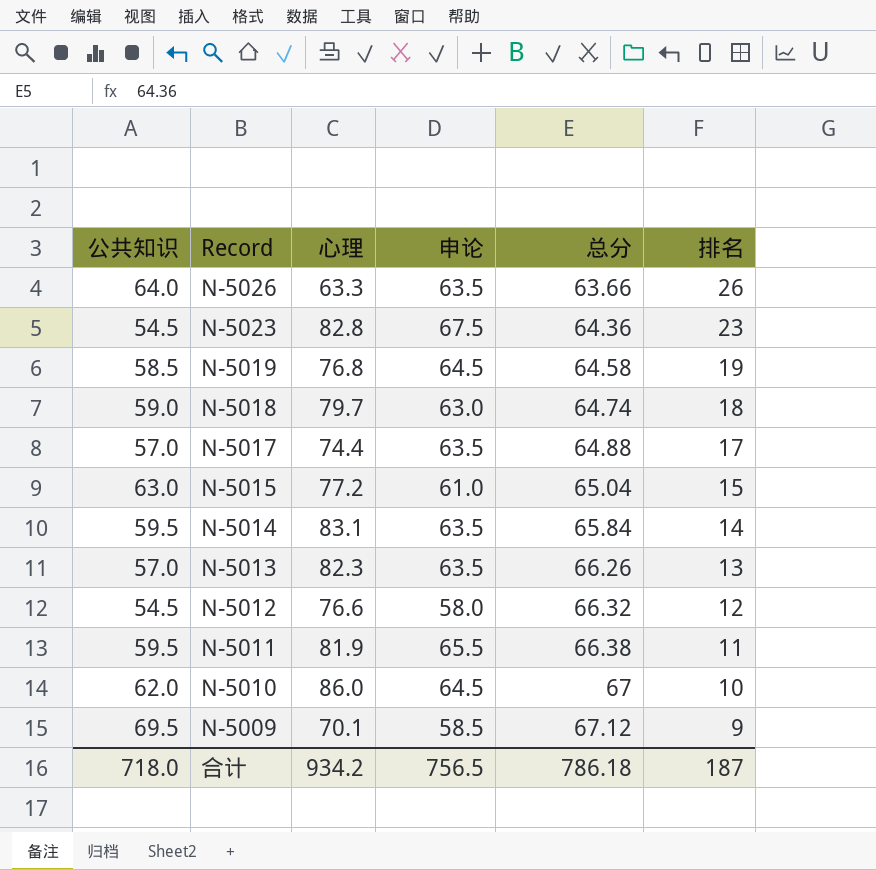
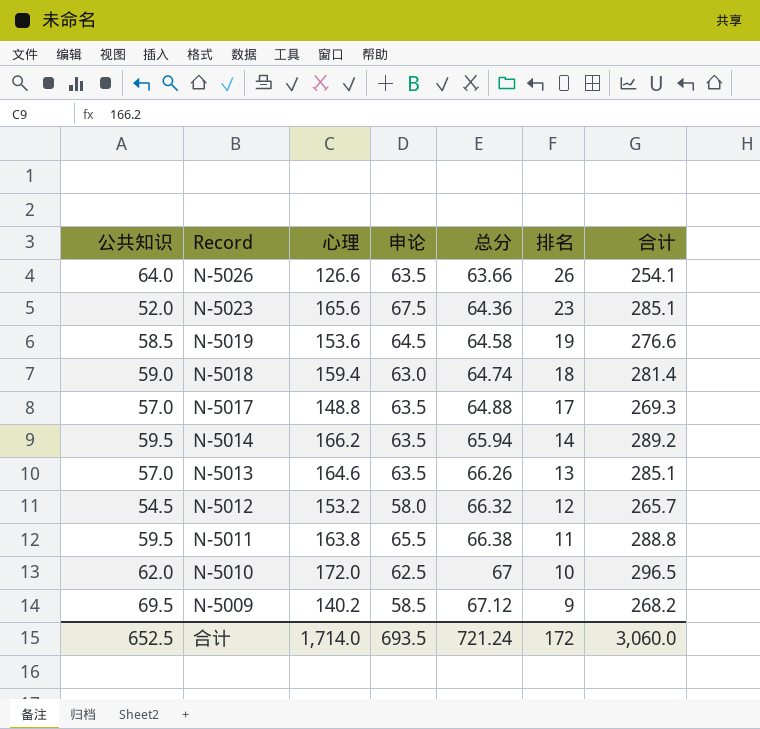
column 合计 | formula: none -> [公共知识] + [心理] + [申论]
row N-5015: 63.0 | 77.2 | 61.0 | 65.04 | 15 -> none
N-5026 | 心理: 63.3 -> 126.6
N-5023 | 公共知识: 54.5 -> 52.0
N-5023 | 心理: 82.8 -> 165.6
N-5019 | 心理: 76.8 -> 153.6
N-5018 | 心理: 79.7 -> 159.4
N-5017 | 心理: 74.4 -> 148.8
N-5014 | 心理: 83.1 -> 166.2
N-5014 | 总分: 65.84 -> 65.94
N-5013 | 心理: 82.3 -> 164.6
N-5012 | 心理: 76.6 -> 153.2
N-5011 | 心理: 81.9 -> 163.8
N-5010 | 心理: 86.0 -> 172.0
N-5010 | 申论: 64.5 -> 62.5
N-5009 | 心理: 70.1 -> 140.2
合计 | 公共知识: 718.0 -> 652.5
合计 | 心理: 934.2 -> 1,714.0
合计 | 申论: 756.5 -> 693.5
合计 | 总分: 786.18 -> 721.24
合计 | 排名: 187 -> 172

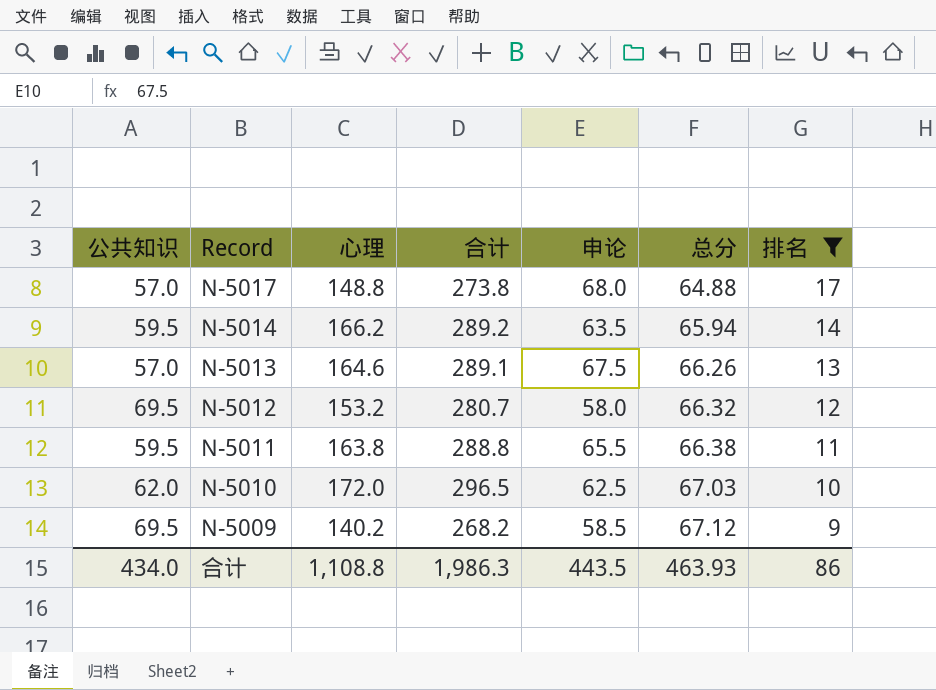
filter: none -> 排名 <= 17
column 合计 | position: 7 -> 4
N-5017 | 合计: 269.3 -> 273.8
N-5017 | 申论: 63.5 -> 68.0
N-5013 | 合计: 285.1 -> 289.1
N-5013 | 申论: 63.5 -> 67.5
N-5012 | 公共知识: 54.5 -> 69.5
N-5012 | 合计: 265.7 -> 280.7
N-5010 | 总分: 67 -> 67.03
合计 | 公共知识: 652.5 -> 434.0
合计 | 心理: 1,714.0 -> 1,108.8
合计 | 合计: 3,060.0 -> 1,986.3
合计 | 申论: 693.5 -> 443.5
合计 | 总分: 721.24 -> 463.93
合计 | 排名: 172 -> 86

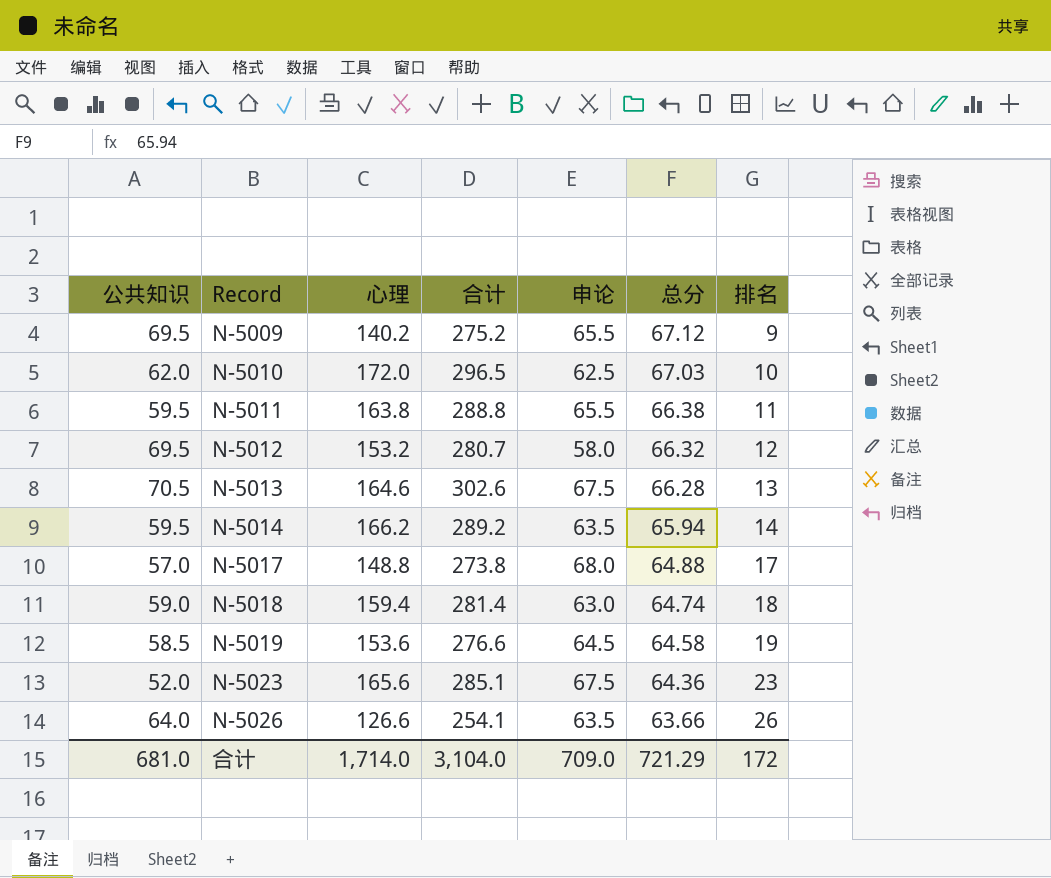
filter: 排名 <= 17 -> none
row order: Record descending -> Record ascending
N-5009 | 合计: 268.2 -> 275.2
N-5009 | 申论: 58.5 -> 65.5
N-5013 | 公共知识: 57.0 -> 70.5
N-5013 | 合计: 289.1 -> 302.6
N-5013 | 总分: 66.26 -> 66.28
合计 | 公共知识: 434.0 -> 681.0
合计 | 心理: 1,108.8 -> 1,714.0
合计 | 合计: 1,986.3 -> 3,104.0
合计 | 申论: 443.5 -> 709.0
合计 | 总分: 463.93 -> 721.29
合计 | 排名: 86 -> 172

